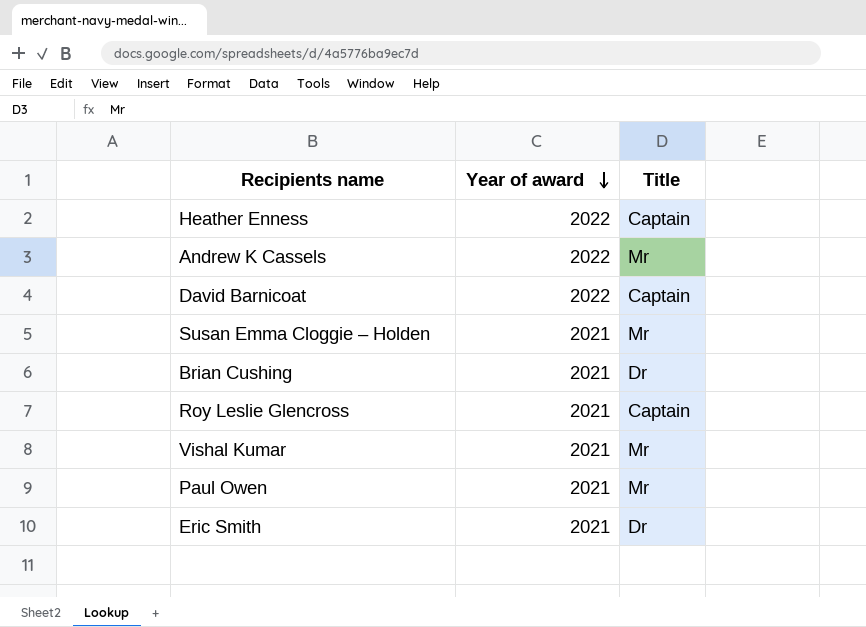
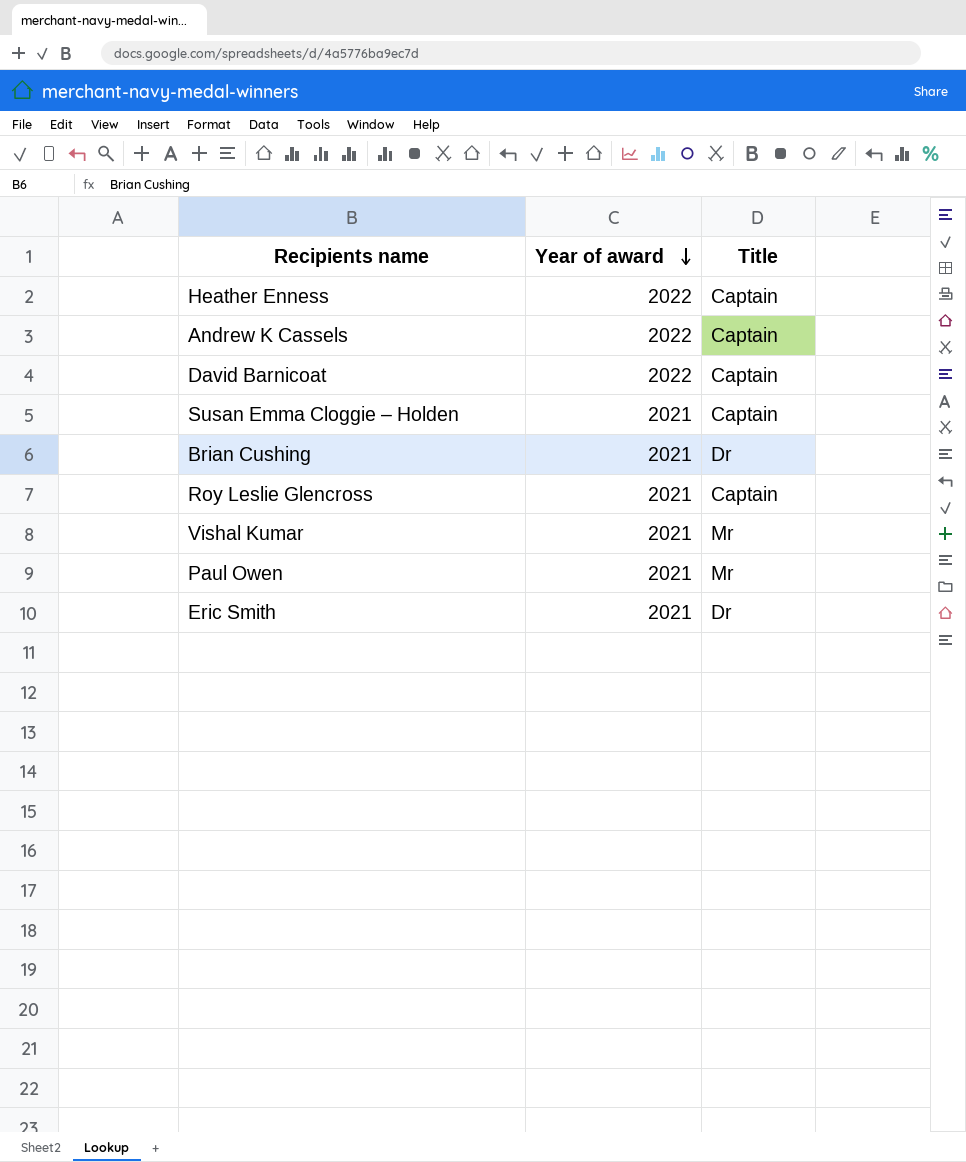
Andrew K Cassels | Title: Mr -> Captain
Susan Emma Cloggie – Holden | Title: Mr -> Captain

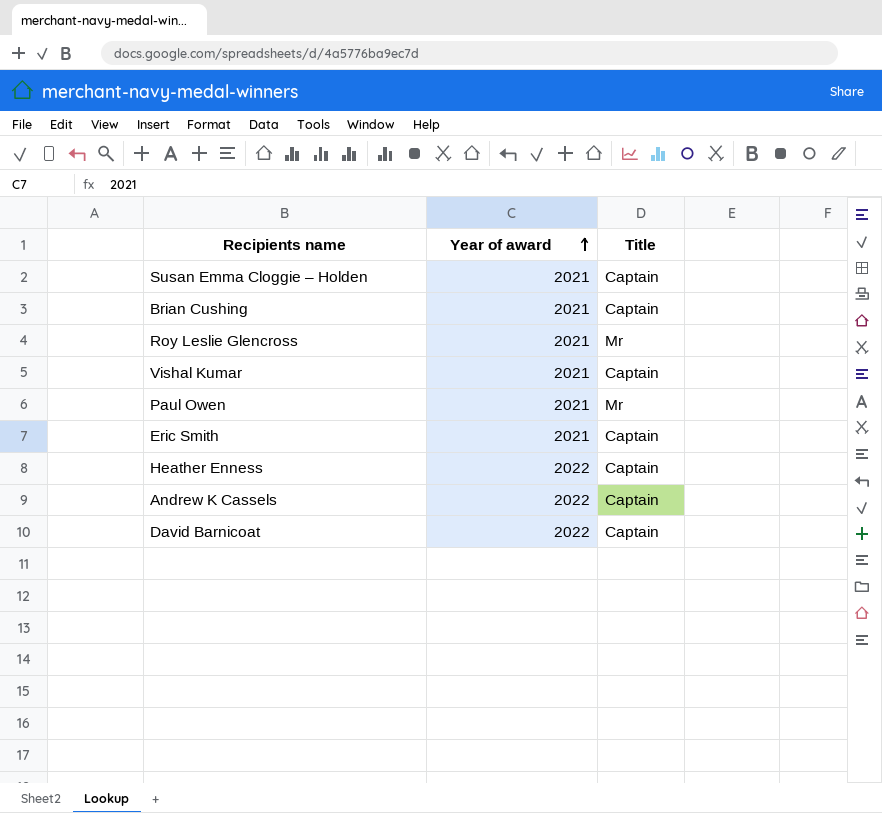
row order: Year of award descending -> Year of award ascending
Brian Cushing | Title: Dr -> Captain
Roy Leslie Glencross | Title: Captain -> Mr
Vishal Kumar | Title: Mr -> Captain
Eric Smith | Title: Dr -> Captain

